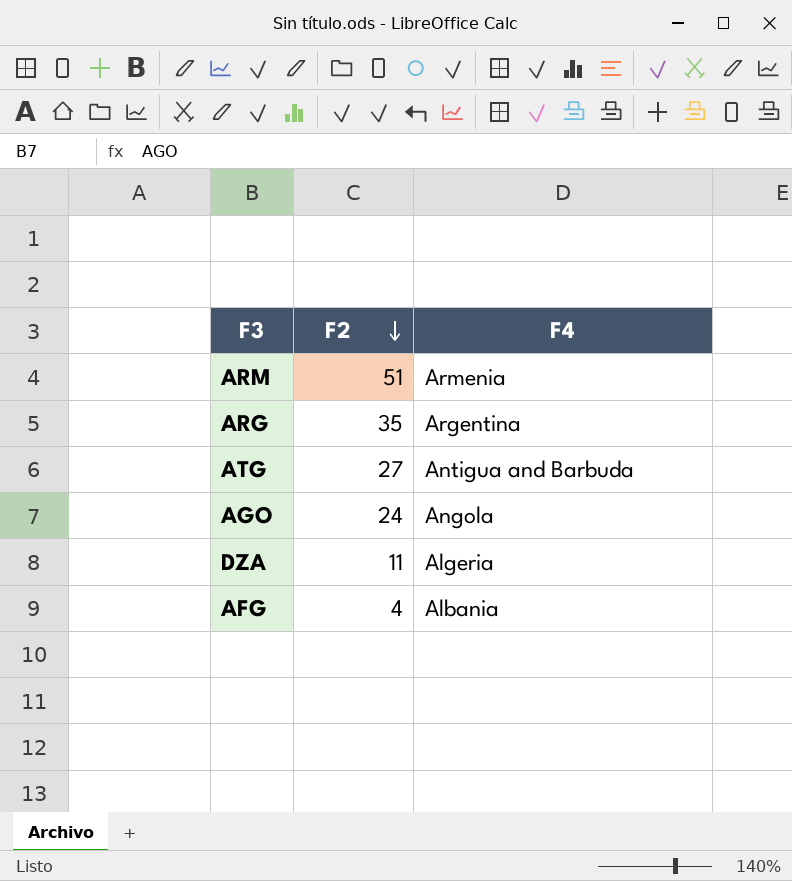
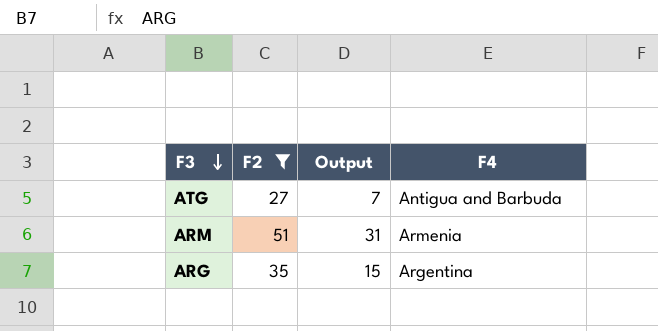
filter: none -> F2 >= 27
row order: F2 descending -> F3 descending
column Output | formula: none -> [F2] - 20

